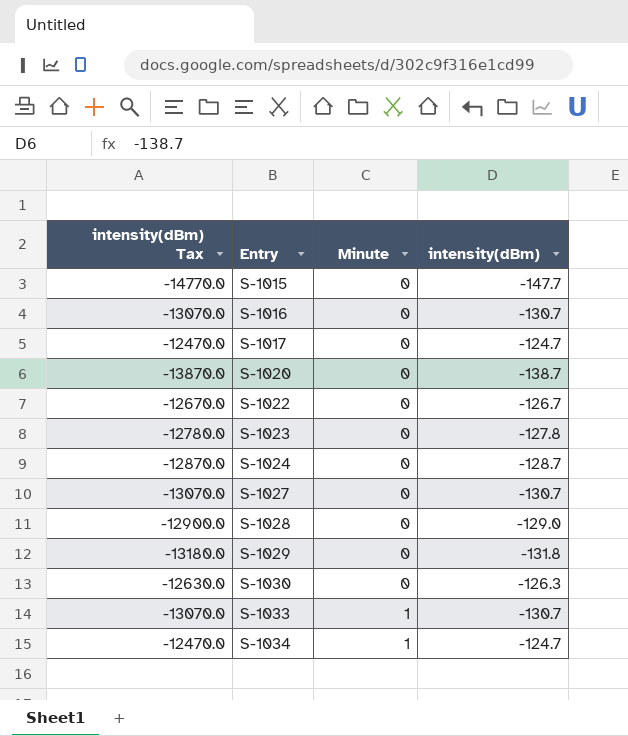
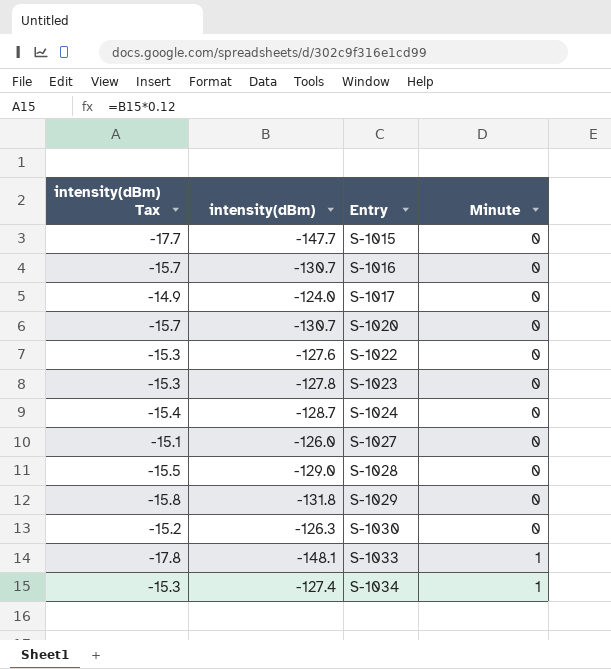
column intensity(dBm) Tax | formula: [intensity(dBm)] * 100 -> [intensity(dBm)] * 0.12
column intensity(dBm) | position: 4 -> 2
S-1017 | intensity(dBm): -124.7 -> -124.0
S-1020 | intensity(dBm): -138.7 -> -130.7
S-1022 | intensity(dBm): -126.7 -> -127.6
S-1027 | intensity(dBm): -130.7 -> -126.0
S-1033 | intensity(dBm): -130.7 -> -148.1
S-1034 | intensity(dBm): -124.7 -> -127.4

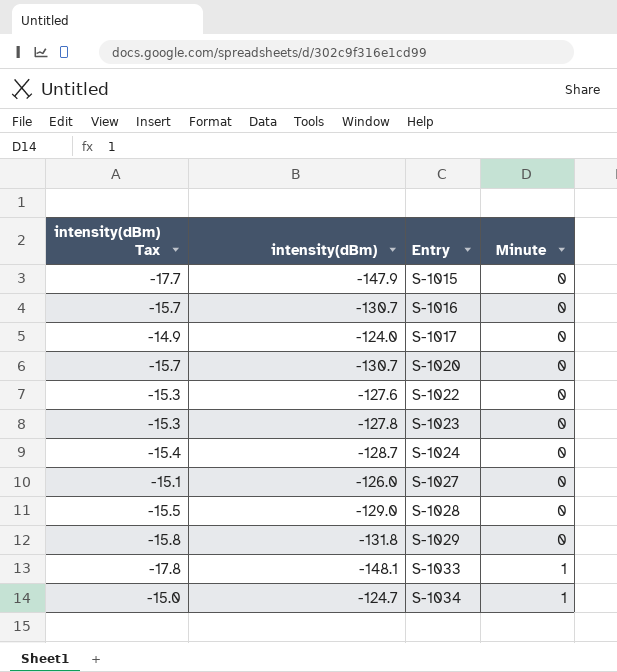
row S-1030: -15.2 | -126.3 | 0 -> none
S-1015 | intensity(dBm): -147.7 -> -147.9
S-1034 | intensity(dBm) Tax: -15.3 -> -15.0
S-1034 | intensity(dBm): -127.4 -> -124.7

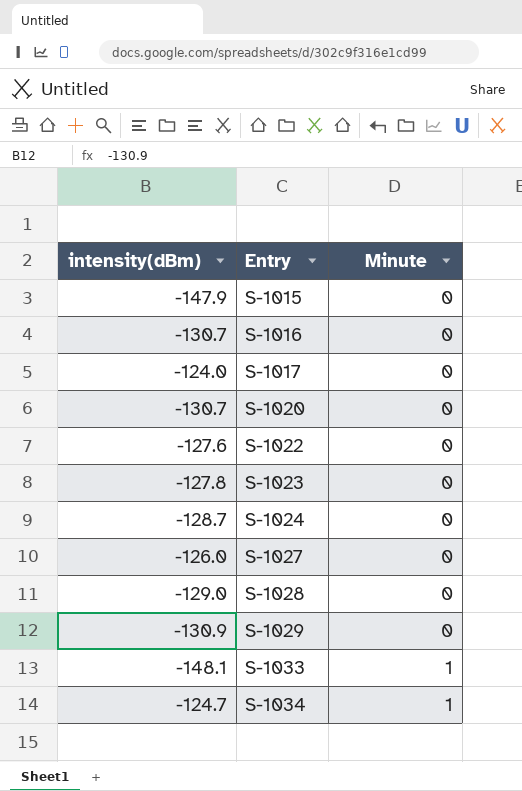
column intensity(dBm) Tax | formula: [intensity(dBm)] * 0.12 -> none
S-1029 | intensity(dBm): -131.8 -> -130.9

